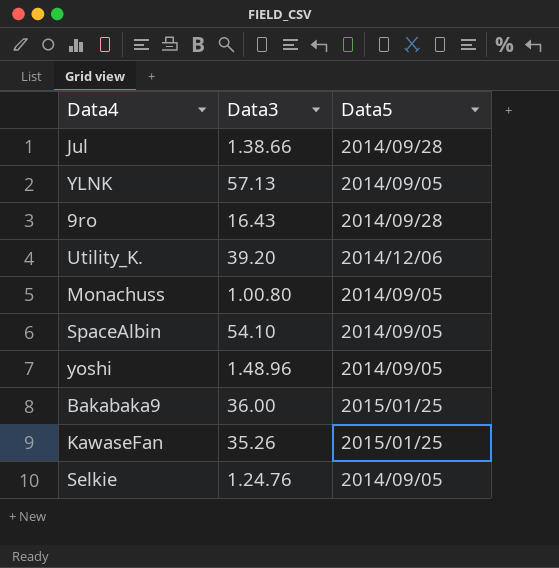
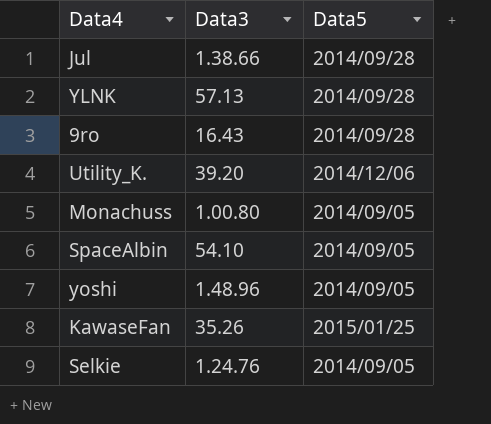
row Bakabaka9: 36.00 | 2015/01/25 -> none
YLNK | Data5: 2014/09/05 -> 2014/09/28

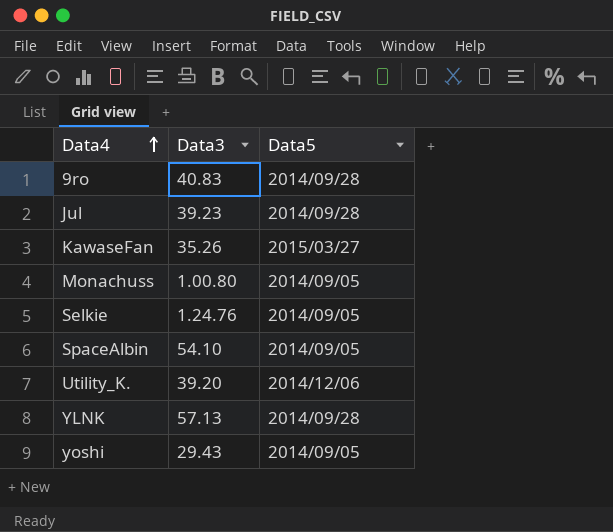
row order: none -> Data4 ascending
9ro | Data3: 16.43 -> 40.83
Jul | Data3: 1.38.66 -> 39.23
KawaseFan | Data5: 2015/01/25 -> 2015/03/27
yoshi | Data3: 1.48.96 -> 29.43

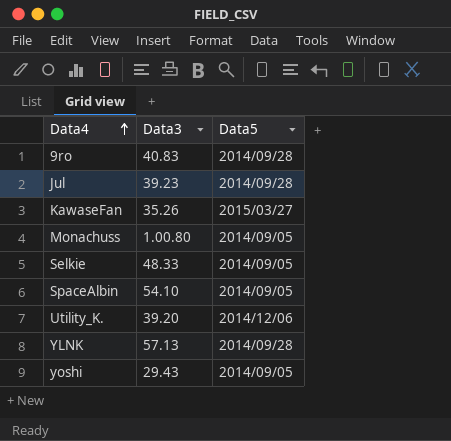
Selkie | Data3: 1.24.76 -> 48.33

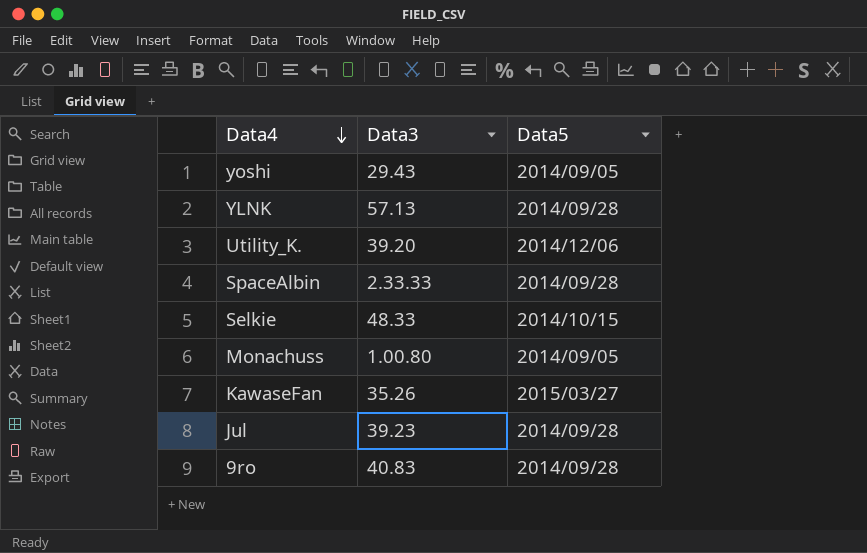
row order: Data4 ascending -> Data4 descending
SpaceAlbin | Data3: 54.10 -> 2.33.33
SpaceAlbin | Data5: 2014/09/05 -> 2014/09/28
Selkie | Data5: 2014/09/05 -> 2014/10/15

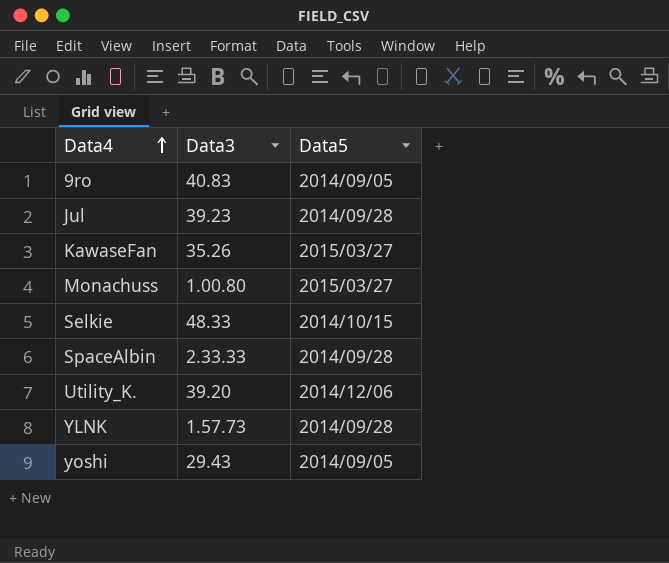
row order: Data4 descending -> Data4 ascending
9ro | Data5: 2014/09/28 -> 2014/09/05
Monachuss | Data5: 2014/09/05 -> 2015/03/27
YLNK | Data3: 57.13 -> 1.57.73

